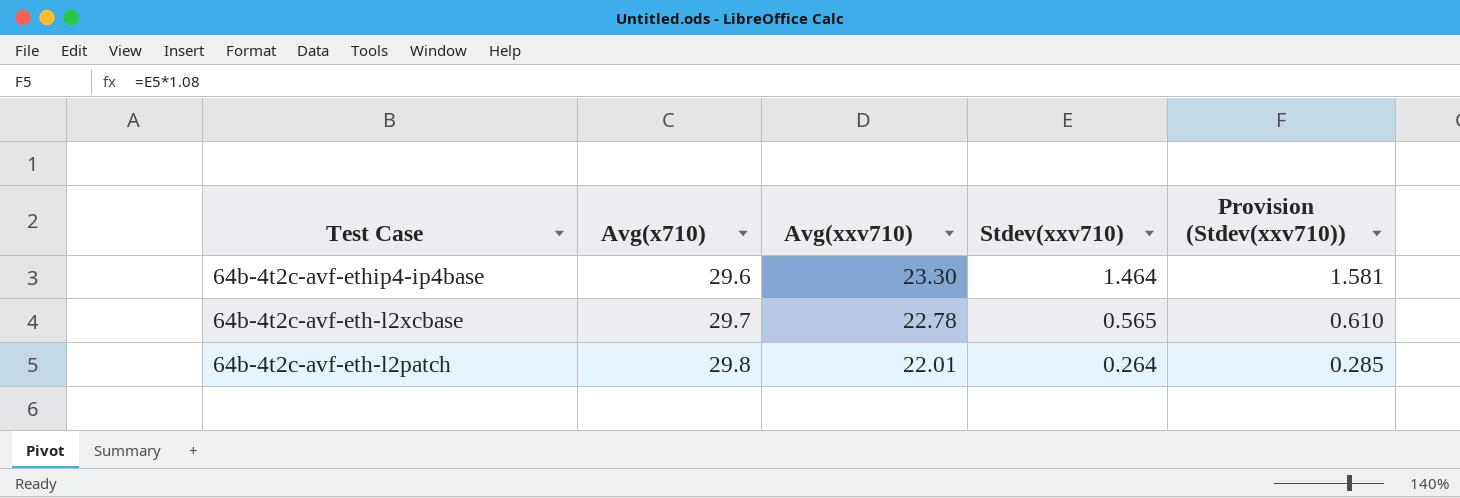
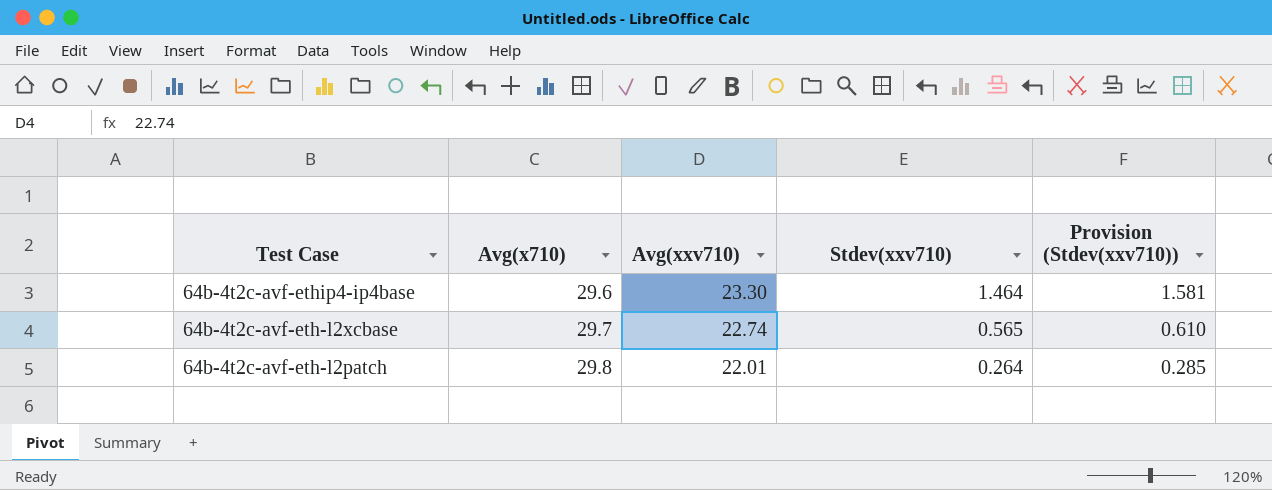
64b-4t2c-avf-eth-l2xcbase | Avg(xxv710): 22.78 -> 22.74

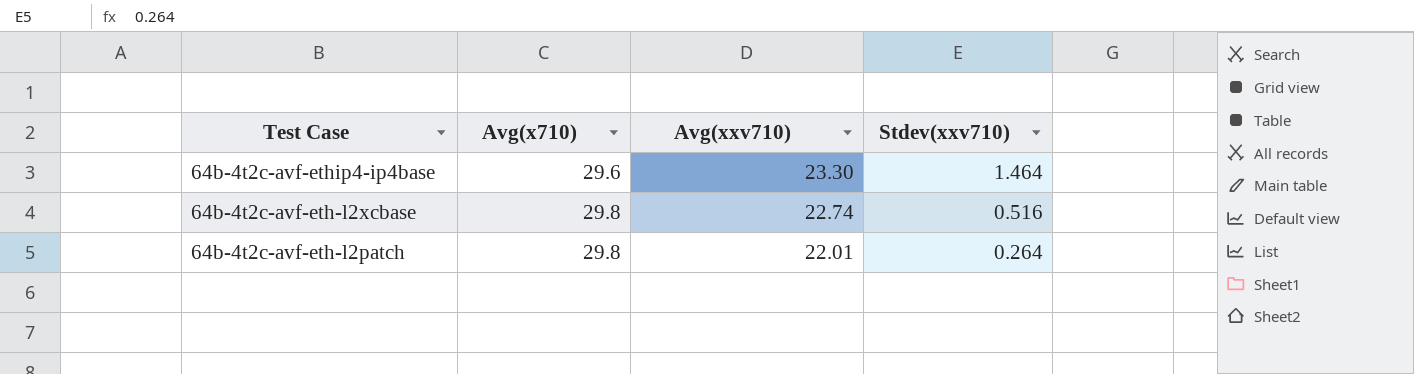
column Provision (Stdev(xxv710)) | formula: [Stdev(xxv710)] * 1.08 -> none
64b-4t2c-avf-eth-l2xcbase | Avg(x710): 29.7 -> 29.8
64b-4t2c-avf-eth-l2xcbase | Stdev(xxv710): 0.565 -> 0.516

